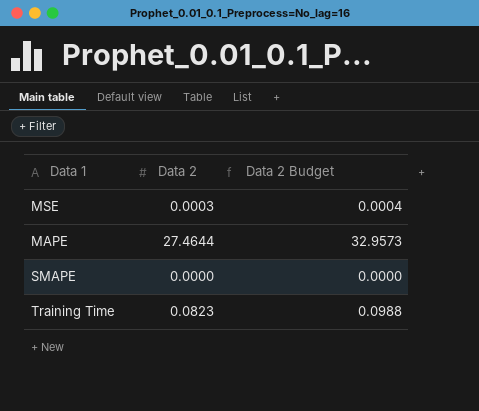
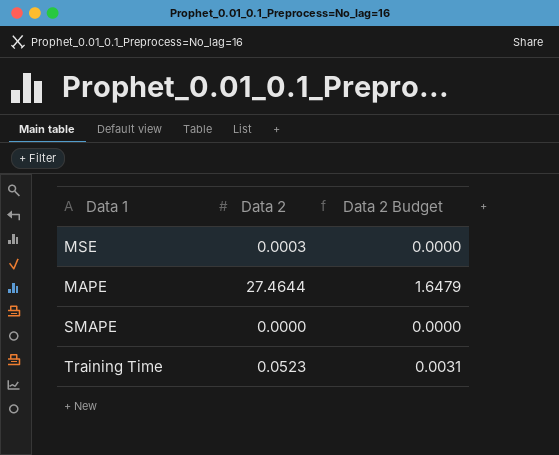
column Data 2 Budget | formula: [Data 2] * 1.2 -> [Data 2] * 0.06
Training Time | Data 2: 0.0823 -> 0.0523

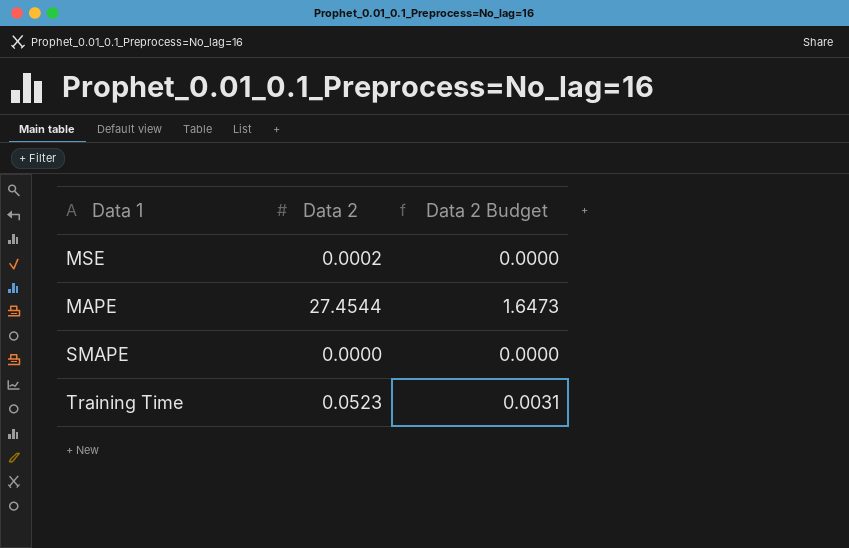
MSE | Data 2: 0.0003 -> 0.0002
MAPE | Data 2: 27.4644 -> 27.4544
MAPE | Data 2 Budget: 1.6479 -> 1.6473

